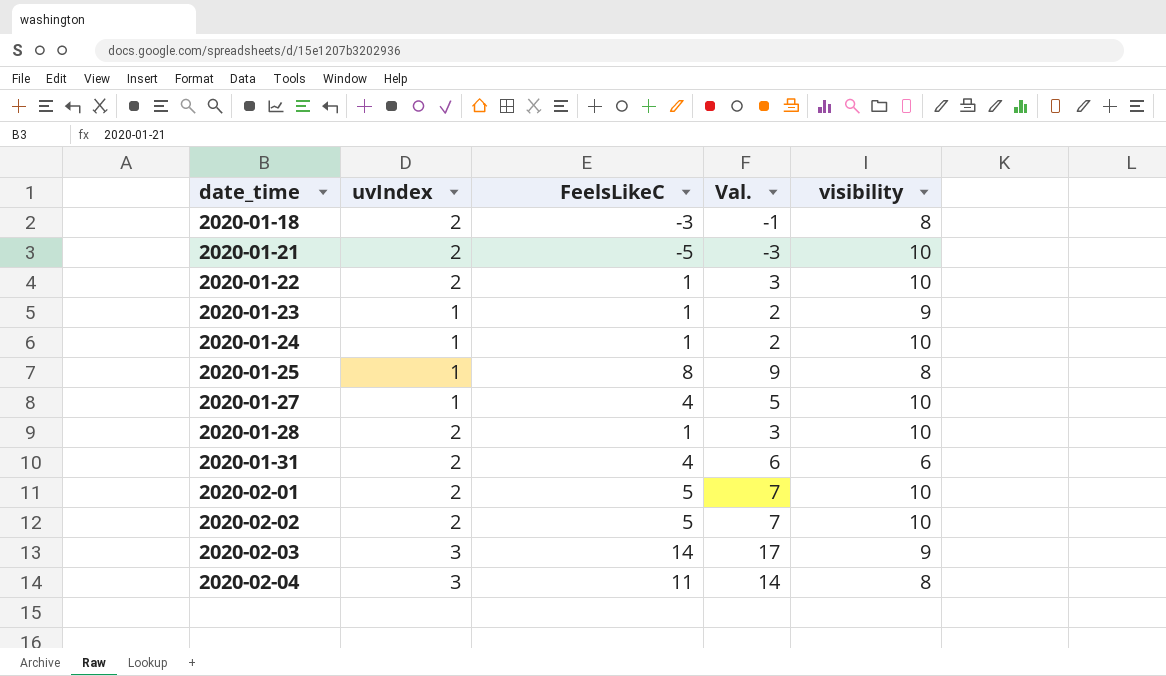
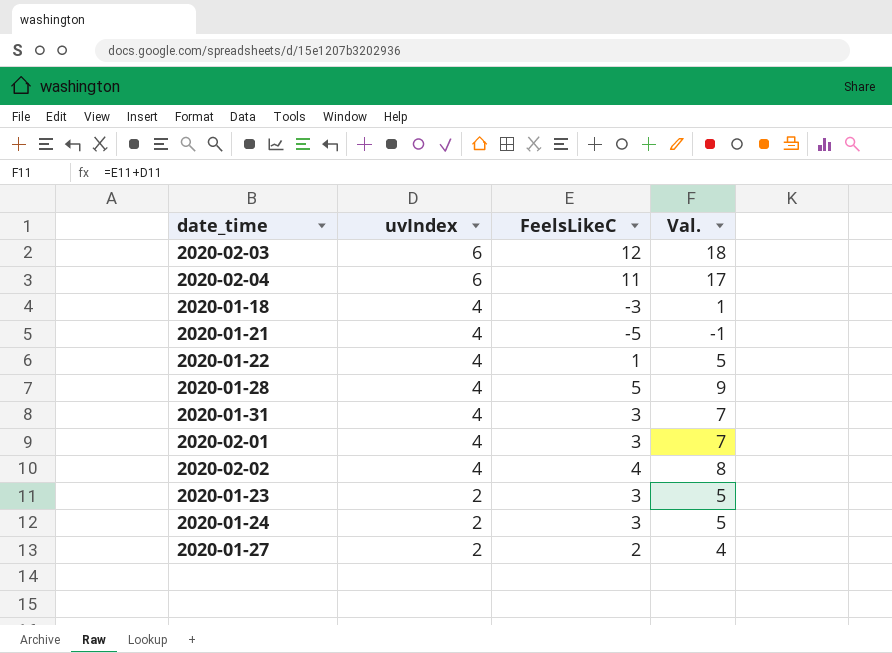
row order: date_time ascending -> uvIndex descending
column visibility | position: 5 -> none
row 2020-01-25: 1 | 8 | 9 | 8 -> none
2020-02-03 | uvIndex: 3 -> 6
2020-02-03 | FeelsLikeC: 14 -> 12
2020-02-03 | Val.: 17 -> 18
2020-02-04 | uvIndex: 3 -> 6
2020-02-04 | Val.: 14 -> 17
2020-01-18 | uvIndex: 2 -> 4
2020-01-18 | Val.: -1 -> 1
2020-01-21 | uvIndex: 2 -> 4
2020-01-21 | Val.: -3 -> -1
2020-01-22 | uvIndex: 2 -> 4
2020-01-22 | Val.: 3 -> 5
2020-01-28 | uvIndex: 2 -> 4
2020-01-28 | FeelsLikeC: 1 -> 5
2020-01-28 | Val.: 3 -> 9
2020-01-31 | uvIndex: 2 -> 4
2020-01-31 | FeelsLikeC: 4 -> 3
2020-01-31 | Val.: 6 -> 7
2020-02-01 | uvIndex: 2 -> 4
2020-02-01 | FeelsLikeC: 5 -> 3
2020-02-02 | uvIndex: 2 -> 4
2020-02-02 | FeelsLikeC: 5 -> 4
2020-02-02 | Val.: 7 -> 8
2020-01-23 | uvIndex: 1 -> 2
2020-01-23 | FeelsLikeC: 1 -> 3
2020-01-23 | Val.: 2 -> 5
2020-01-24 | uvIndex: 1 -> 2
2020-01-24 | FeelsLikeC: 1 -> 3
2020-01-24 | Val.: 2 -> 5
2020-01-27 | uvIndex: 1 -> 2
2020-01-27 | FeelsLikeC: 4 -> 2
2020-01-27 | Val.: 5 -> 4

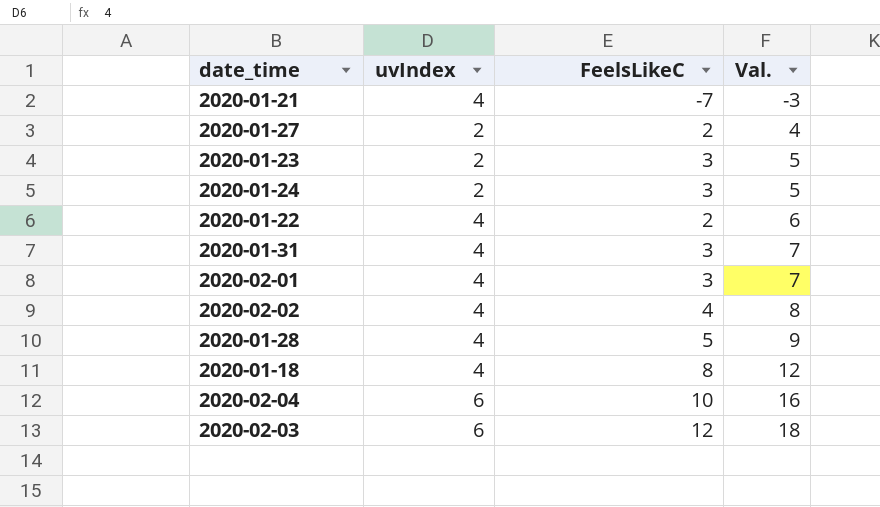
row order: uvIndex descending -> Val. ascending
2020-01-21 | FeelsLikeC: -5 -> -7
2020-01-21 | Val.: -1 -> -3
2020-01-22 | FeelsLikeC: 1 -> 2
2020-01-22 | Val.: 5 -> 6
2020-01-18 | FeelsLikeC: -3 -> 8
2020-01-18 | Val.: 1 -> 12
2020-02-04 | FeelsLikeC: 11 -> 10
2020-02-04 | Val.: 17 -> 16

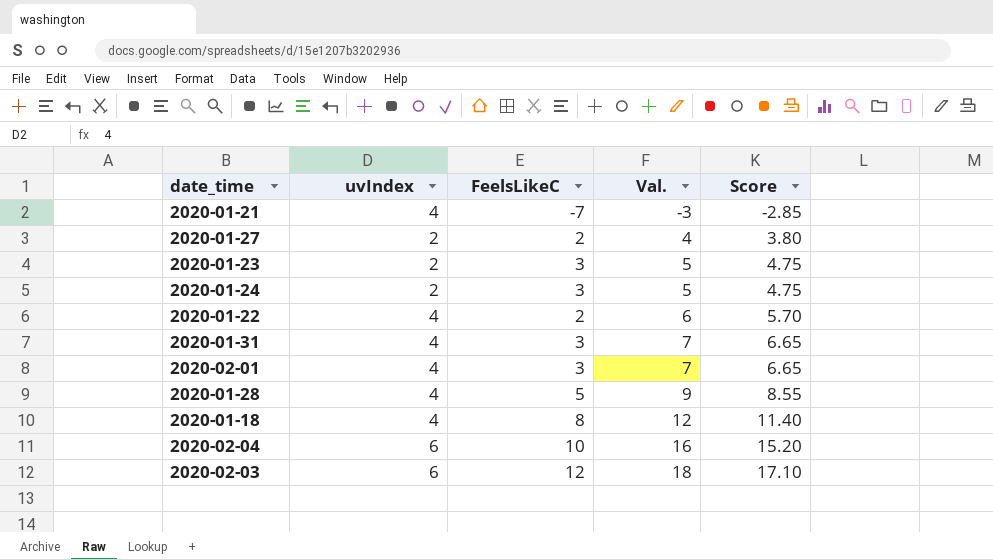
column Score | formula: none -> [Val.] * 0.95
row 2020-02-02: 4 | 4 | 8 -> none

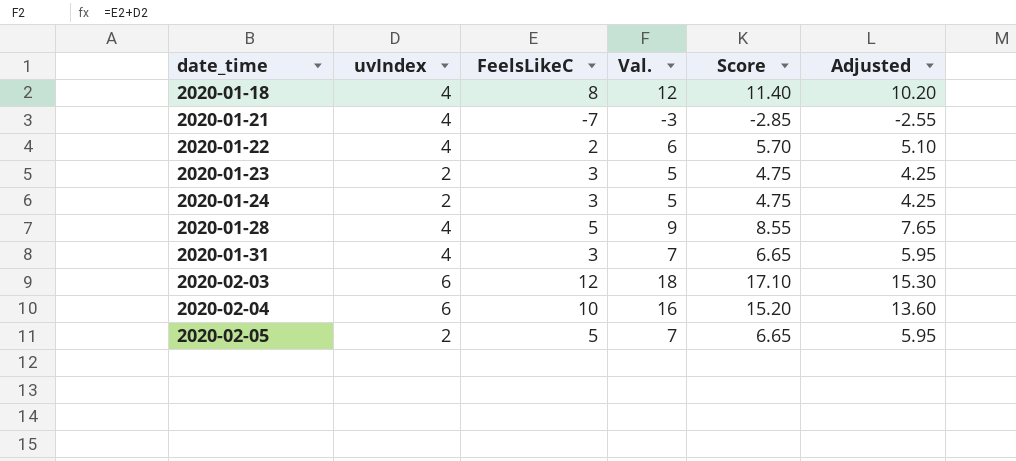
row order: Val. ascending -> date_time ascending
column Adjusted | formula: none -> [Val.] * 0.85
row 2020-01-27: 2 | 2 | 4 | 3.80 -> none
row 2020-02-01: 4 | 3 | 7 | 6.65 -> none
row 2020-02-05: none -> 2 | 5 | 7 | 6.65 | 5.95

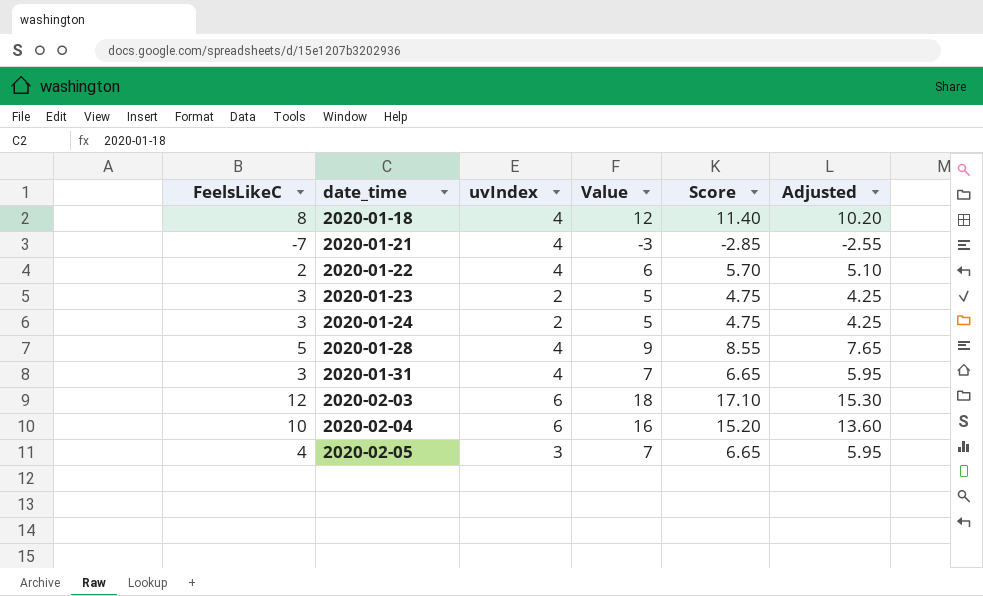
column FeelsLikeC | position: 3 -> 1
column name: Val. -> Value
2020-02-05 | FeelsLikeC: 5 -> 4
2020-02-05 | uvIndex: 2 -> 3

